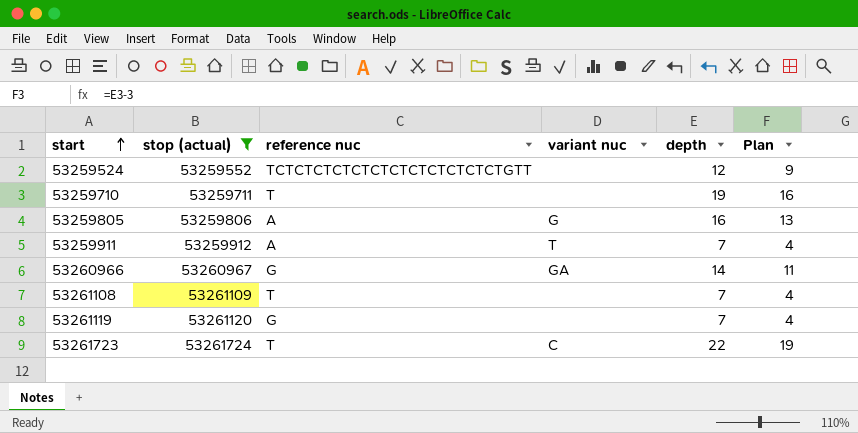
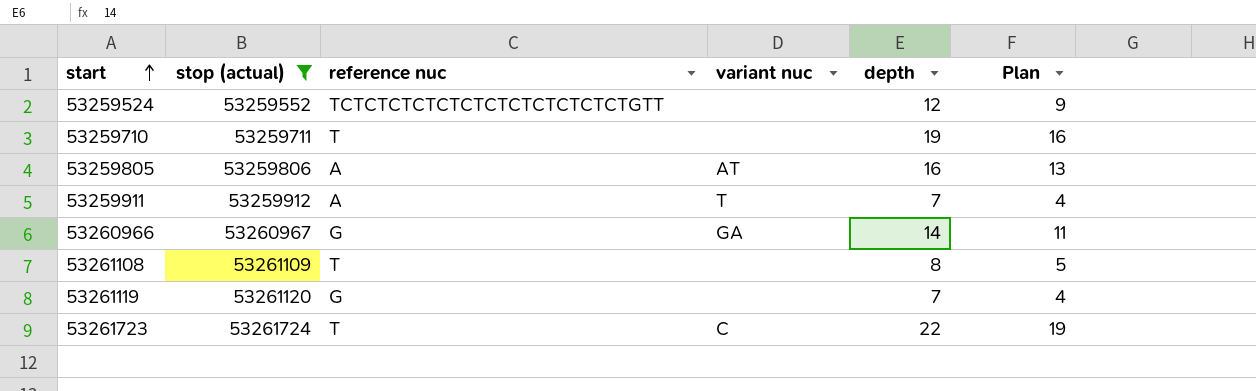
53259805 | variant nuc: G -> AT
53261108 | depth: 7 -> 8
53261108 | Plan: 4 -> 5

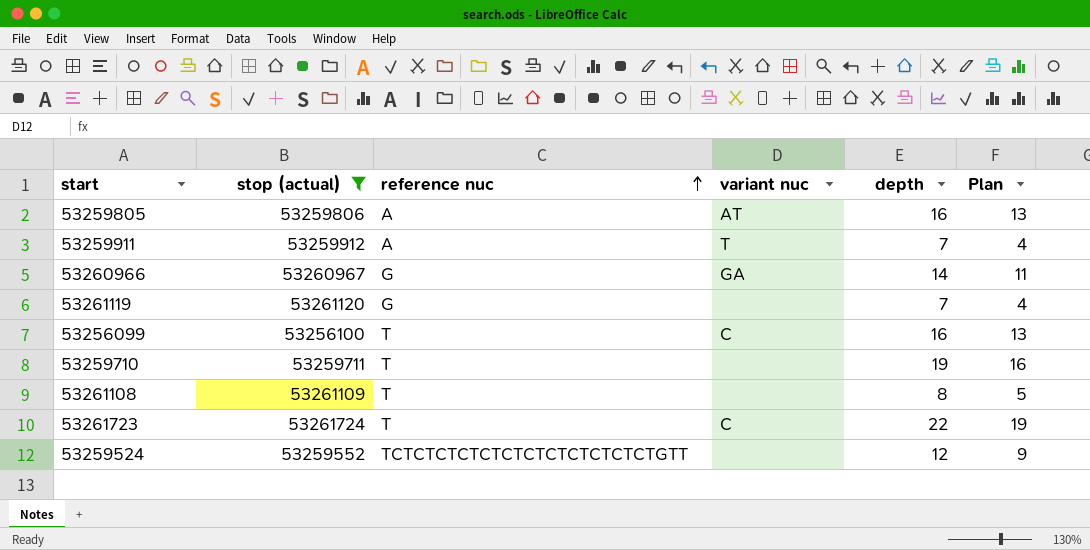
row order: start ascending -> reference nuc ascending
row 53256099: none -> 53256100 | T | C | 16 | 13

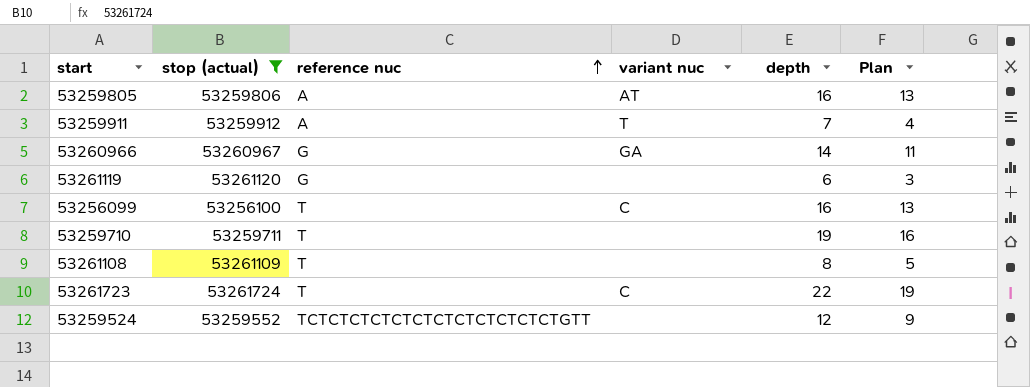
53261119 | depth: 7 -> 6
53261119 | Plan: 4 -> 3

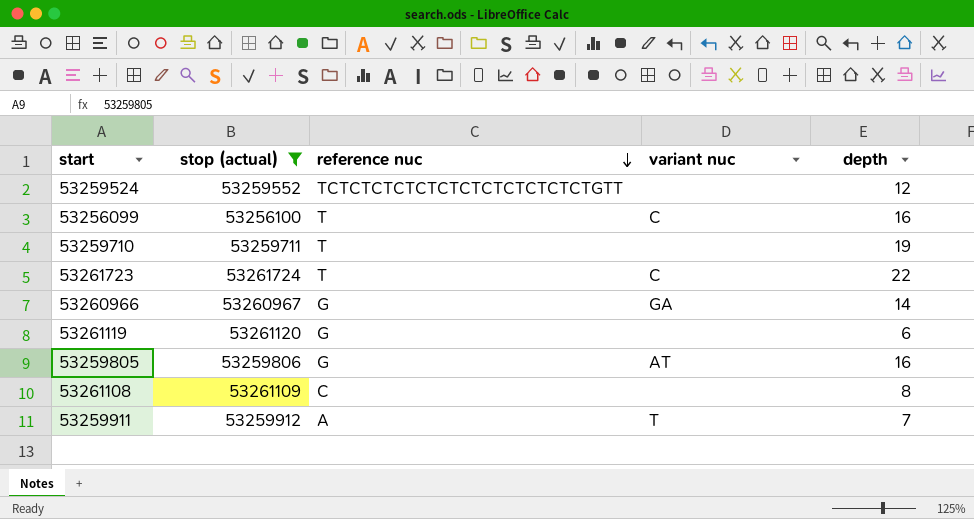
row order: reference nuc ascending -> reference nuc descending
column Plan | formula: [depth] - 3 -> none
53259805 | reference nuc: A -> G
53261108 | reference nuc: T -> C

